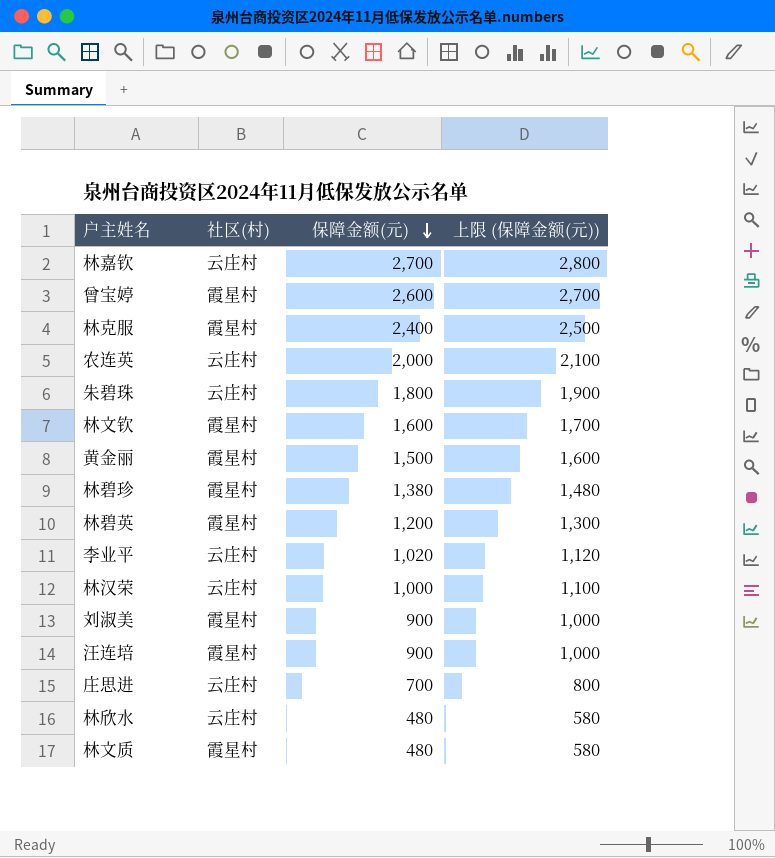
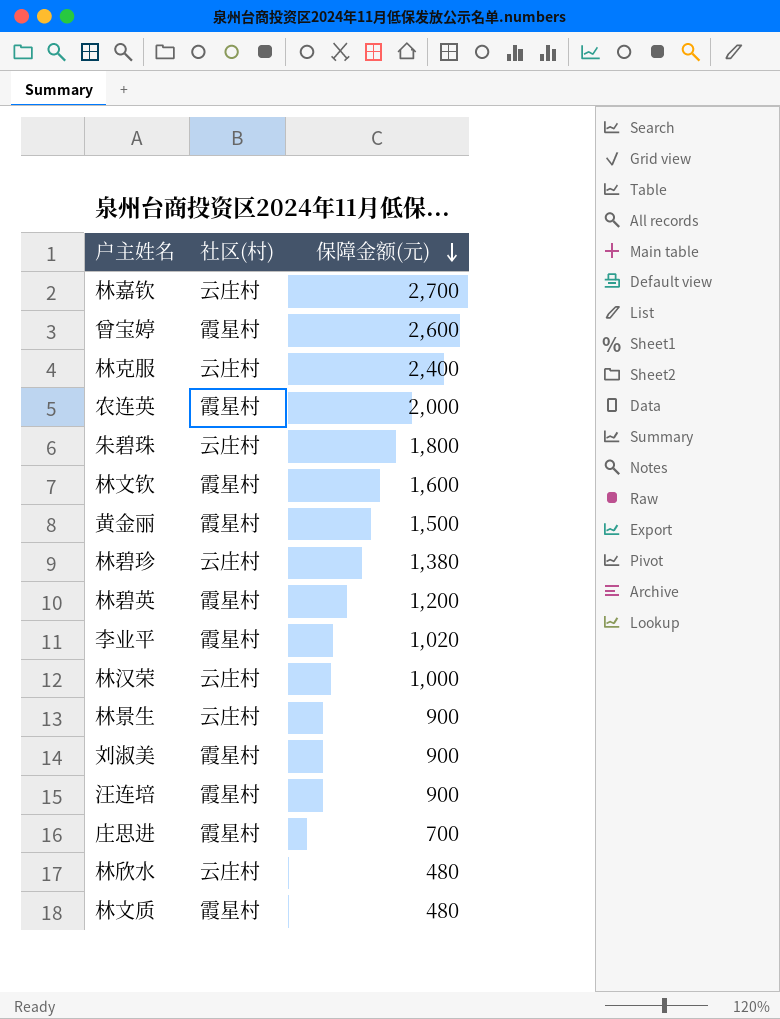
column 上限 (保障金额(元)) | formula: [保障金额(元)] + 100 -> none
林克服 | 社区(村): 霞星村 -> 云庄村
农连英 | 社区(村): 云庄村 -> 霞星村
林碧珍 | 社区(村): 霞星村 -> 云庄村
李业平 | 社区(村): 云庄村 -> 霞星村
row 林景生: none -> 云庄村 | 900
庄思进 | 社区(村): 云庄村 -> 霞星村

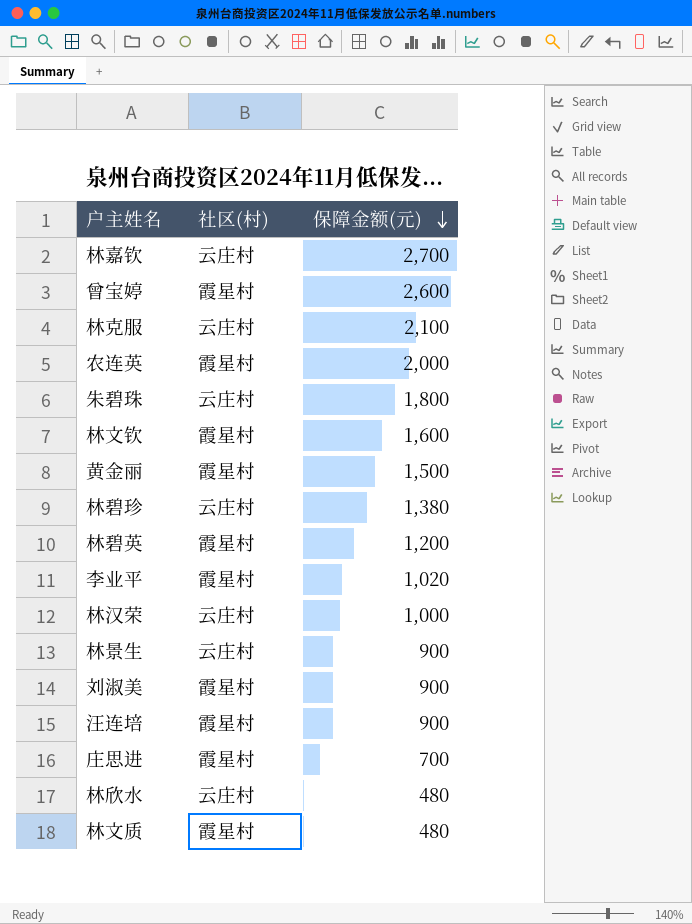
林克服 | 保障金额(元): 2,400 -> 2,100

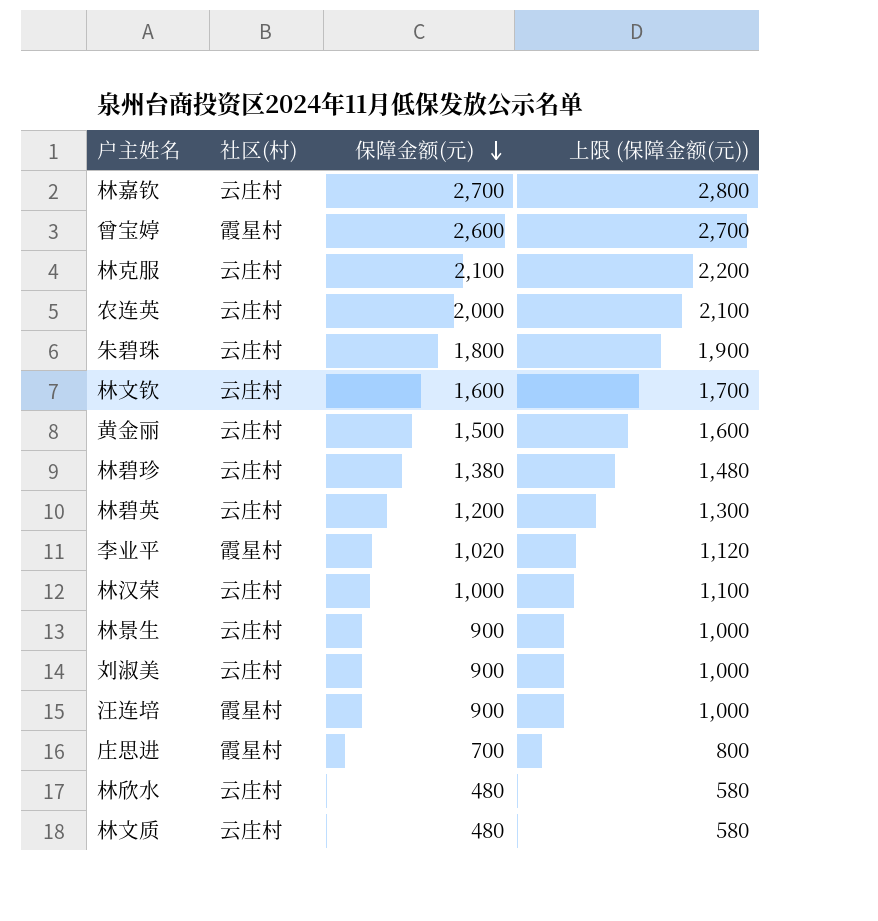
column 上限 (保障金额(元)) | formula: none -> [保障金额(元)] + 100
农连英 | 社区(村): 霞星村 -> 云庄村
林文钦 | 社区(村): 霞星村 -> 云庄村
黄金丽 | 社区(村): 霞星村 -> 云庄村
林碧英 | 社区(村): 霞星村 -> 云庄村
刘淑美 | 社区(村): 霞星村 -> 云庄村
林文质 | 社区(村): 霞星村 -> 云庄村

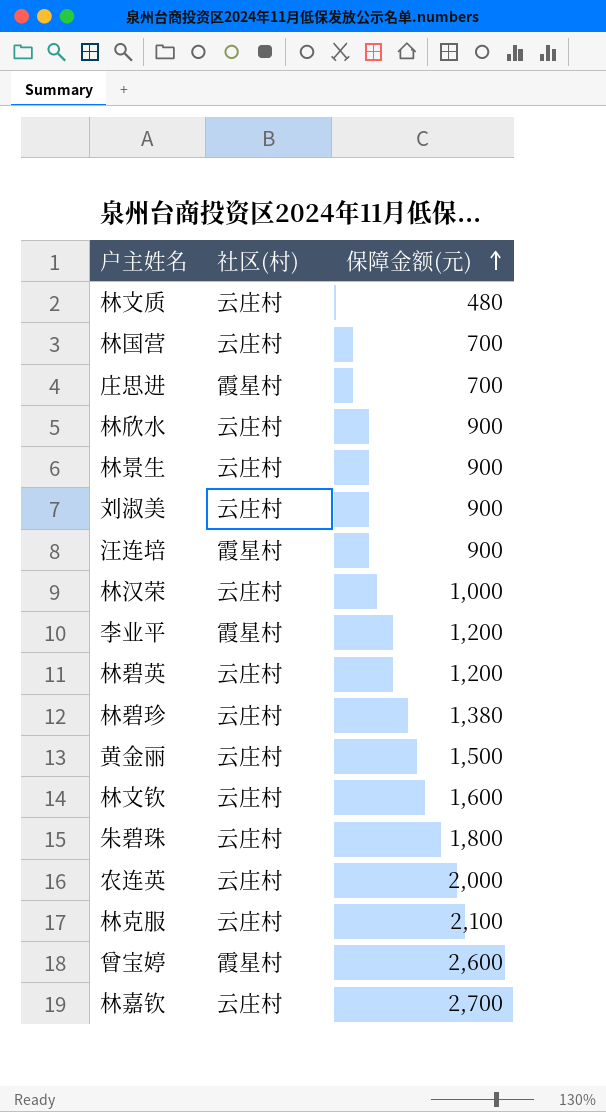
row order: 保障金额(元) descending -> 保障金额(元) ascending
column 上限 (保障金额(元)) | formula: [保障金额(元)] + 100 -> none
row 林国营: none -> 云庄村 | 700
林欣水 | 保障金额(元): 480 -> 900
李业平 | 保障金额(元): 1,020 -> 1,200

